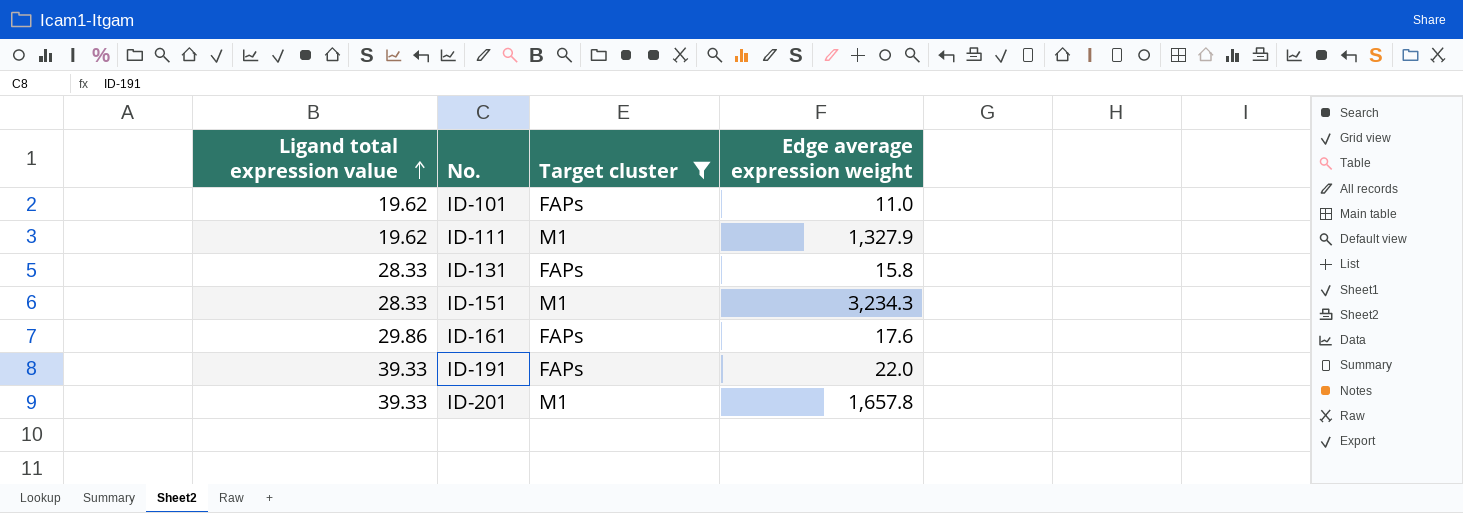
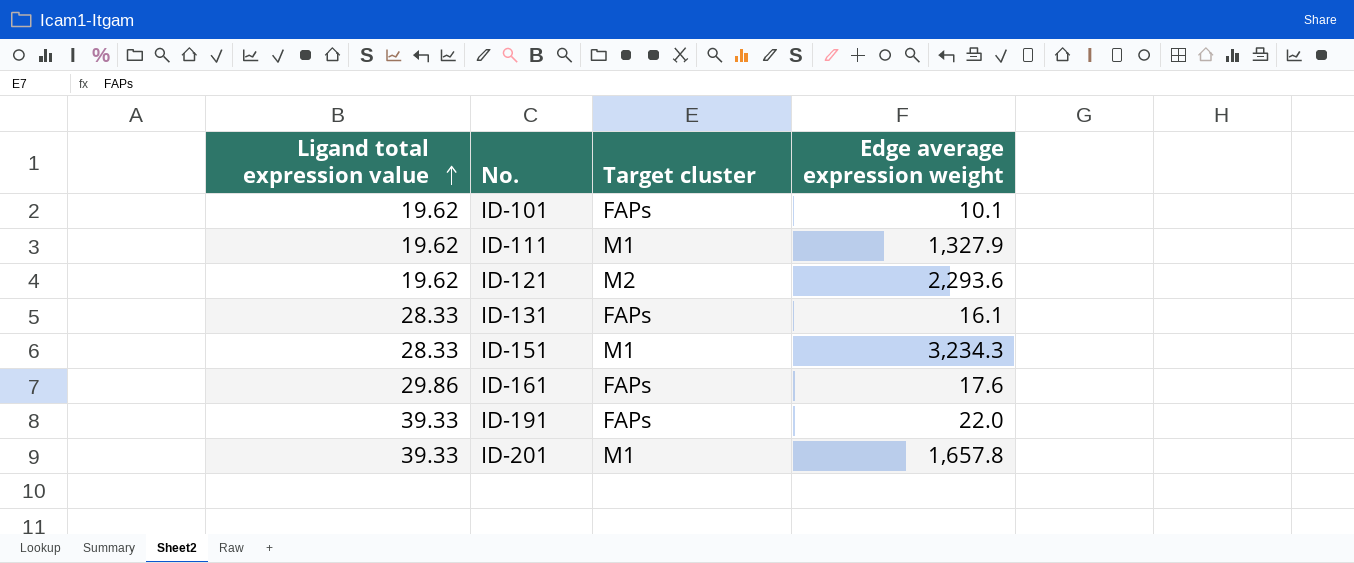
filter: Target cluster != M2 -> none
ID-101 | Edge average expression weight: 11.0 -> 10.1
ID-131 | Edge average expression weight: 15.8 -> 16.1

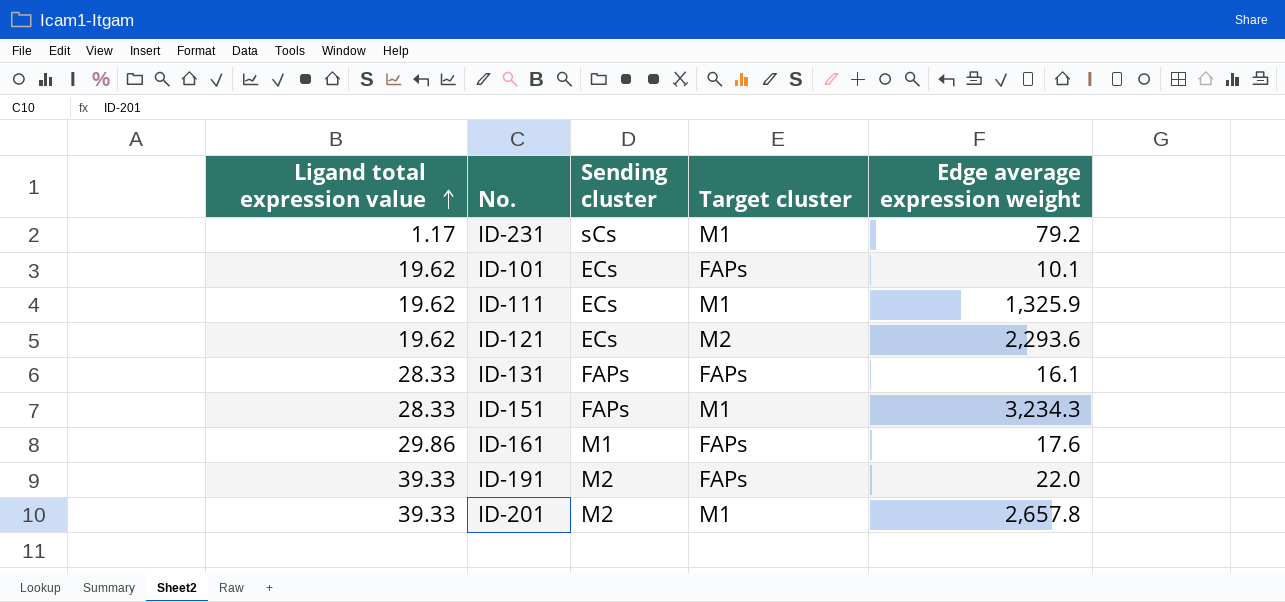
column Sending cluster | position: none -> 3
row ID-231: none -> 1.17 | sCs | M1 | 79.2
ID-111 | Edge average expression weight: 1,327.9 -> 1,325.9
ID-201 | Edge average expression weight: 1,657.8 -> 2,657.8

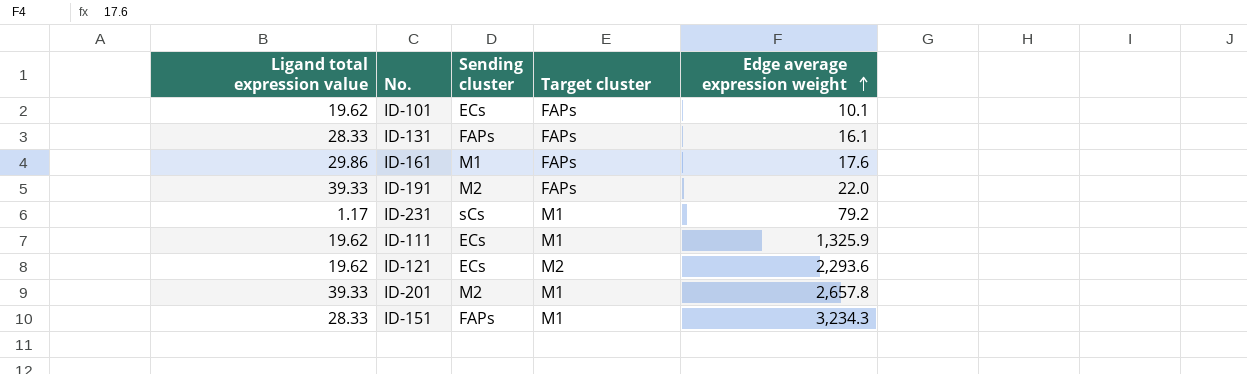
row order: Ligand total expression value ascending -> Edge average expression weight ascending

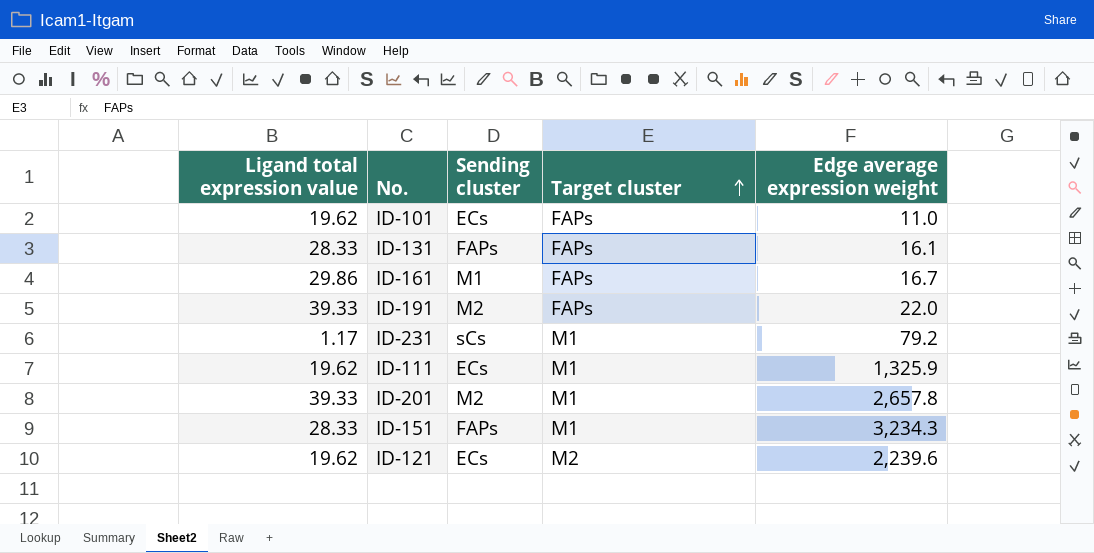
row order: Edge average expression weight ascending -> Target cluster ascending
ID-101 | Edge average expression weight: 10.1 -> 11.0
ID-161 | Edge average expression weight: 17.6 -> 16.7
ID-121 | Edge average expression weight: 2,293.6 -> 2,239.6

